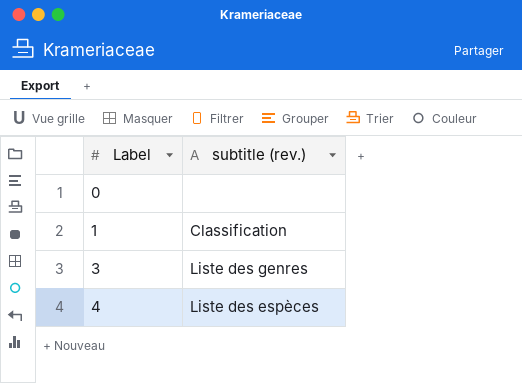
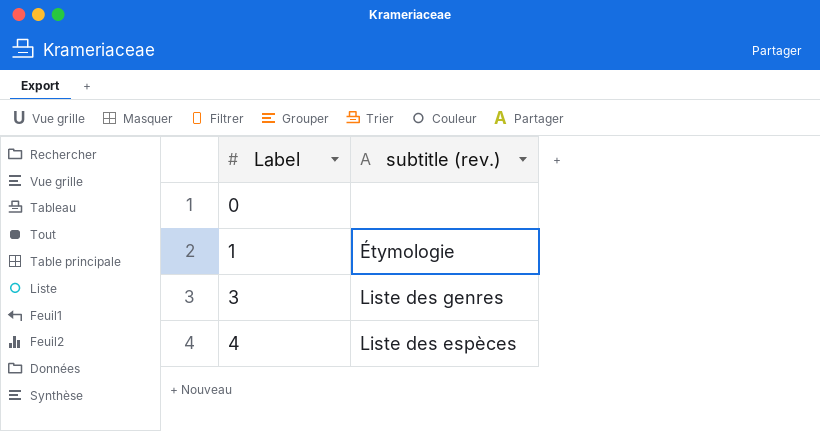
1 | subtitle (rev.): Classification -> Étymologie

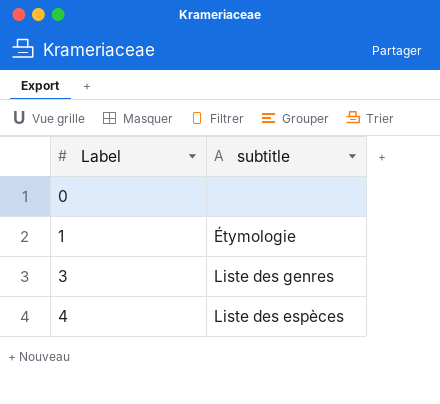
column name: subtitle (rev.) -> subtitle

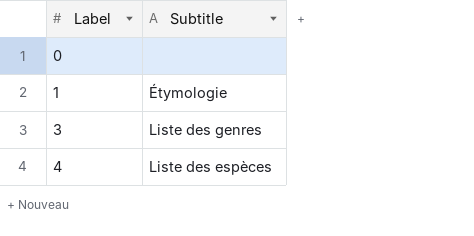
column name: subtitle -> Subtitle

